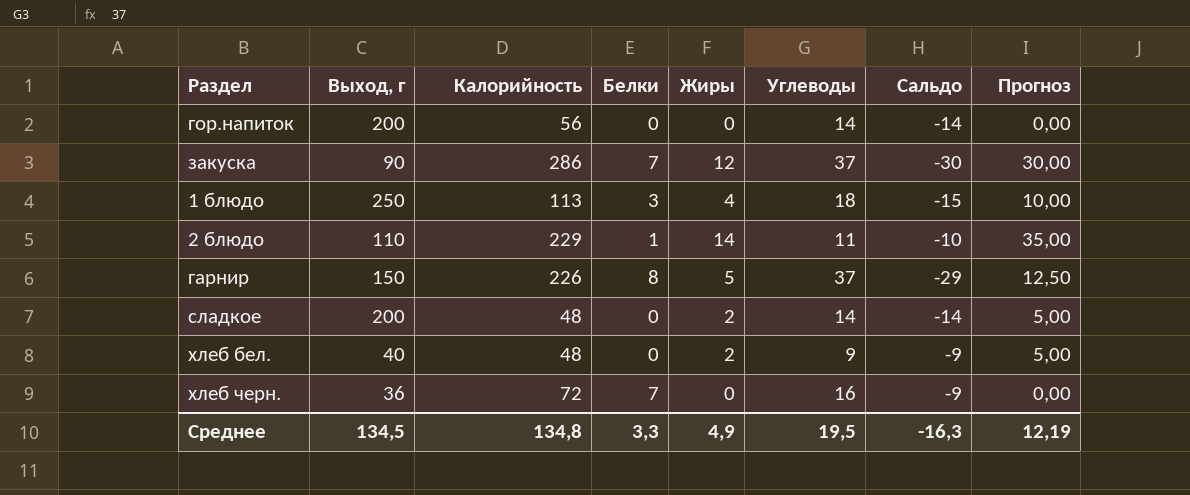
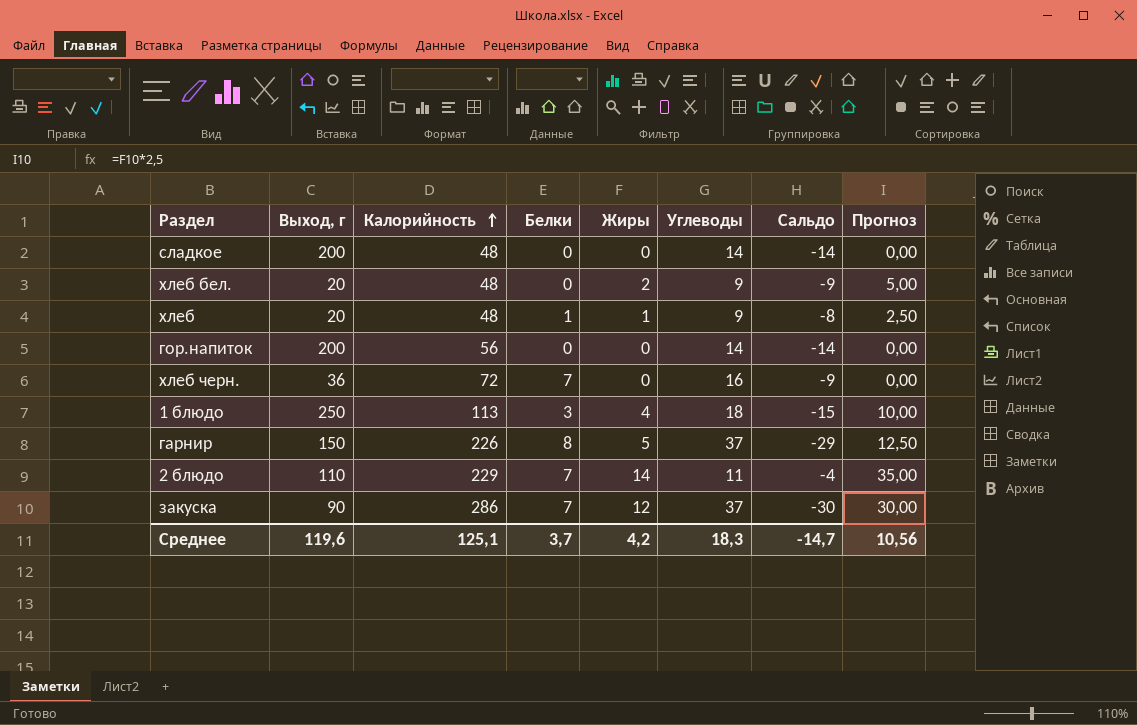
row order: none -> Калорийность ascending
сладкое | Жиры: 2 -> 0
сладкое | Прогноз: 5,00 -> 0,00
хлеб бел. | Выход, г: 40 -> 20
row хлеб: none -> 20 | 48 | 1 | 1 | 9 | -8 | 2,50
2 блюдо | Белки: 1 -> 7
2 блюдо | Сальдо: -10 -> -4
Среднее | Выход, г: 134,5 -> 119,6
Среднее | Калорийность: 134,8 -> 125,1
Среднее | Белки: 3,3 -> 3,7
Среднее | Жиры: 4,9 -> 4,2
Среднее | Углеводы: 19,5 -> 18,3
Среднее | Сальдо: -16,3 -> -14,7
Среднее | Прогноз: 12,19 -> 10,56

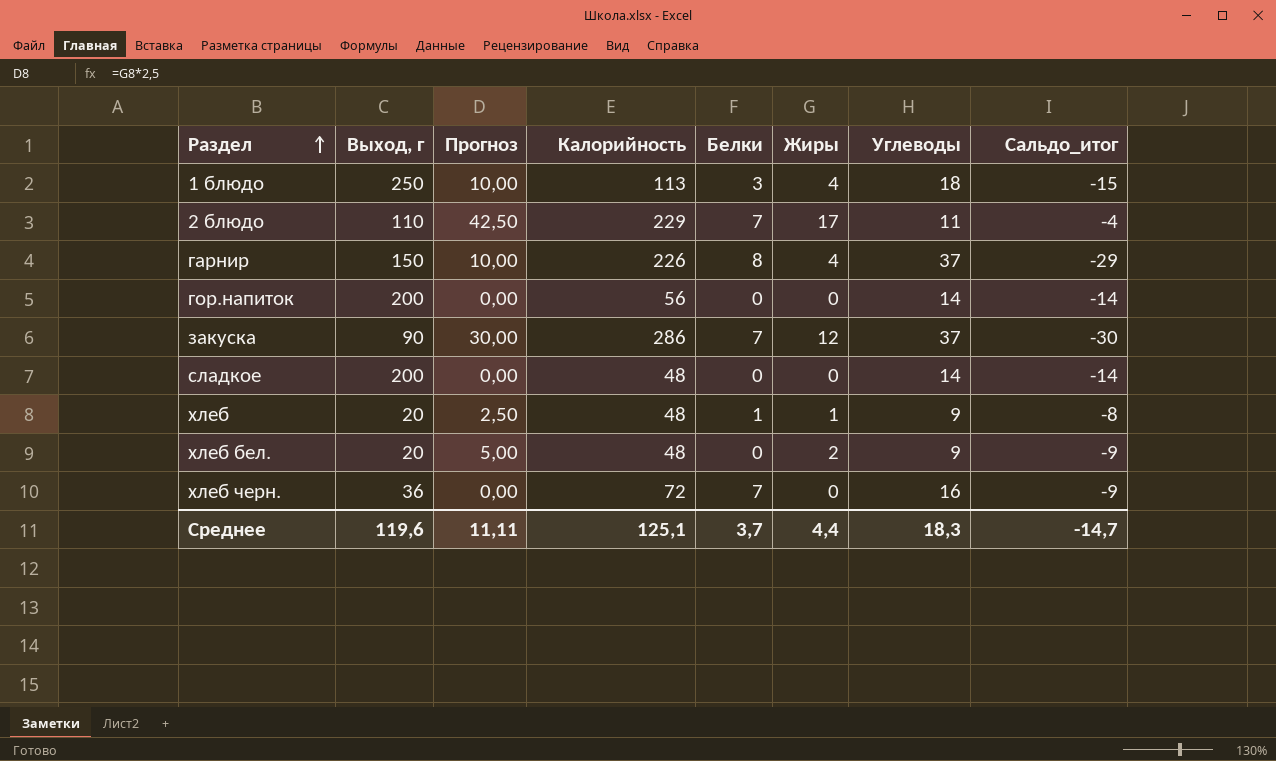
row order: Калорийность ascending -> Раздел ascending
column Прогноз | position: 8 -> 3
column name: Сальдо -> Сальдо_итог
2 блюдо | Прогноз: 35,00 -> 42,50
2 блюдо | Жиры: 14 -> 17
гарнир | Прогноз: 12,50 -> 10,00
гарнир | Жиры: 5 -> 4
Среднее | Прогноз: 10,56 -> 11,11
Среднее | Жиры: 4,2 -> 4,4

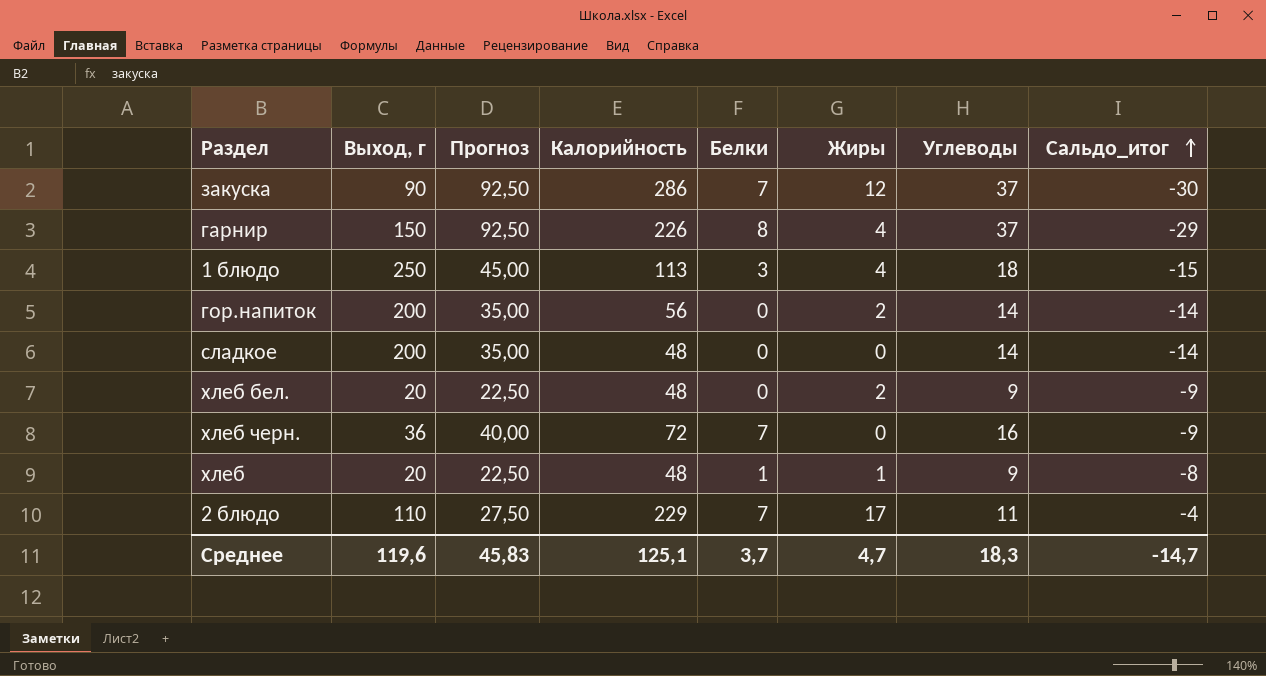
row order: Раздел ascending -> Сальдо_итог ascending
column Прогноз | formula: [Жиры] * 2,5 -> [Углеводы] * 2,5
гор.напиток | Жиры: 0 -> 2
Среднее | Прогноз: 11,11 -> 45,83
Среднее | Жиры: 4,4 -> 4,7

